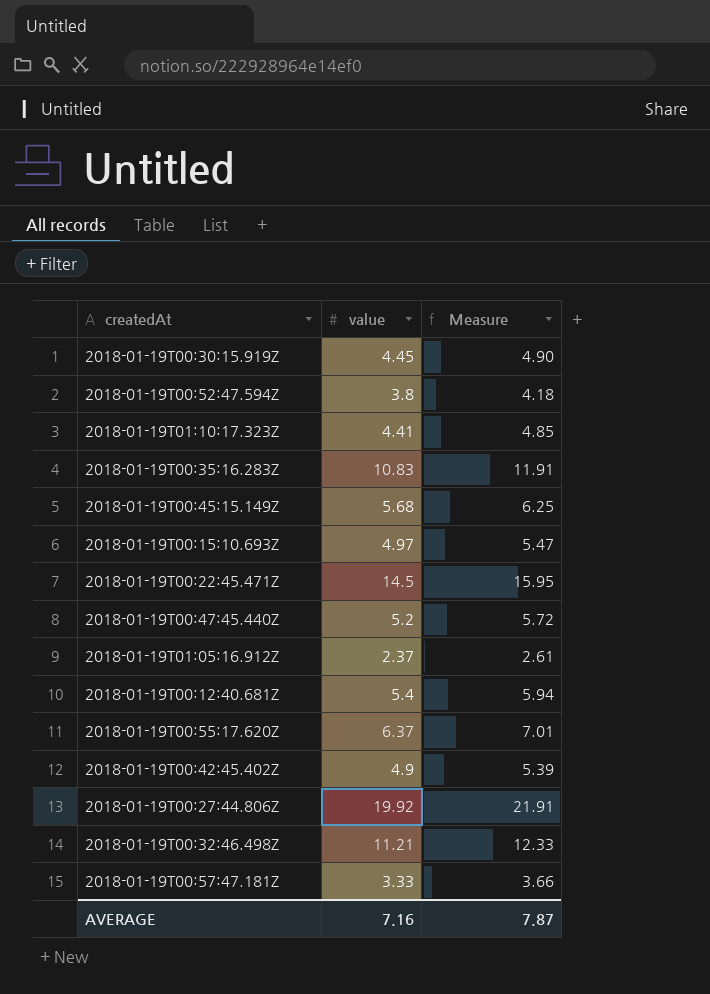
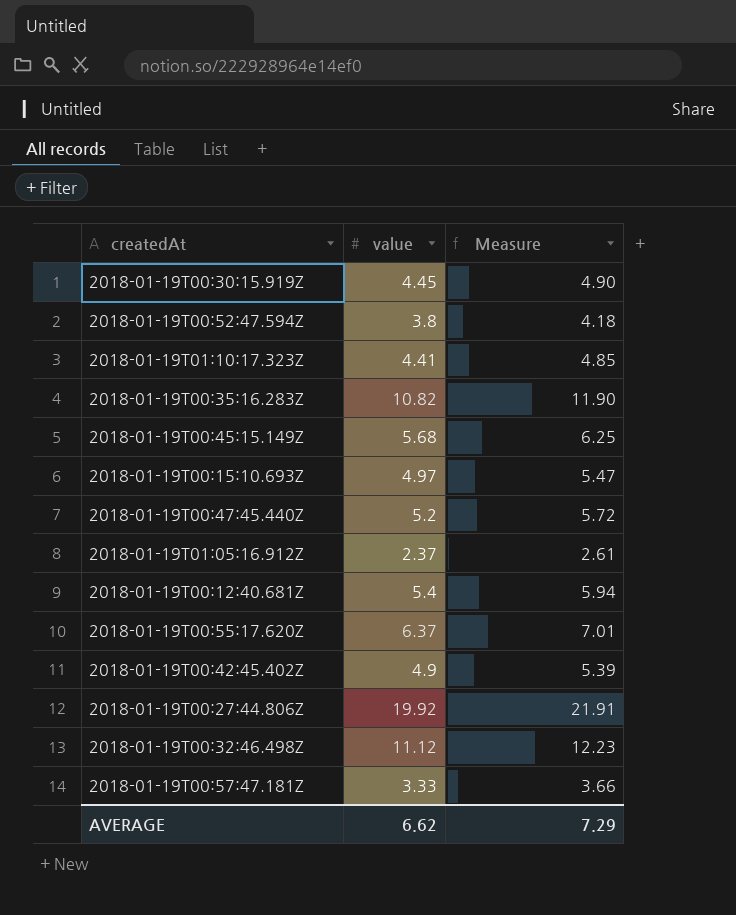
row 2018-01-19T00:22:45.471Z: 14.5 | 15.95 -> none
2018-01-19T00:35:16.283Z | value: 10.83 -> 10.82
2018-01-19T00:35:16.283Z | Measure: 11.91 -> 11.90
2018-01-19T00:32:46.498Z | value: 11.21 -> 11.12
2018-01-19T00:32:46.498Z | Measure: 12.33 -> 12.23
AVERAGE | value: 7.16 -> 6.62
AVERAGE | Measure: 7.87 -> 7.29

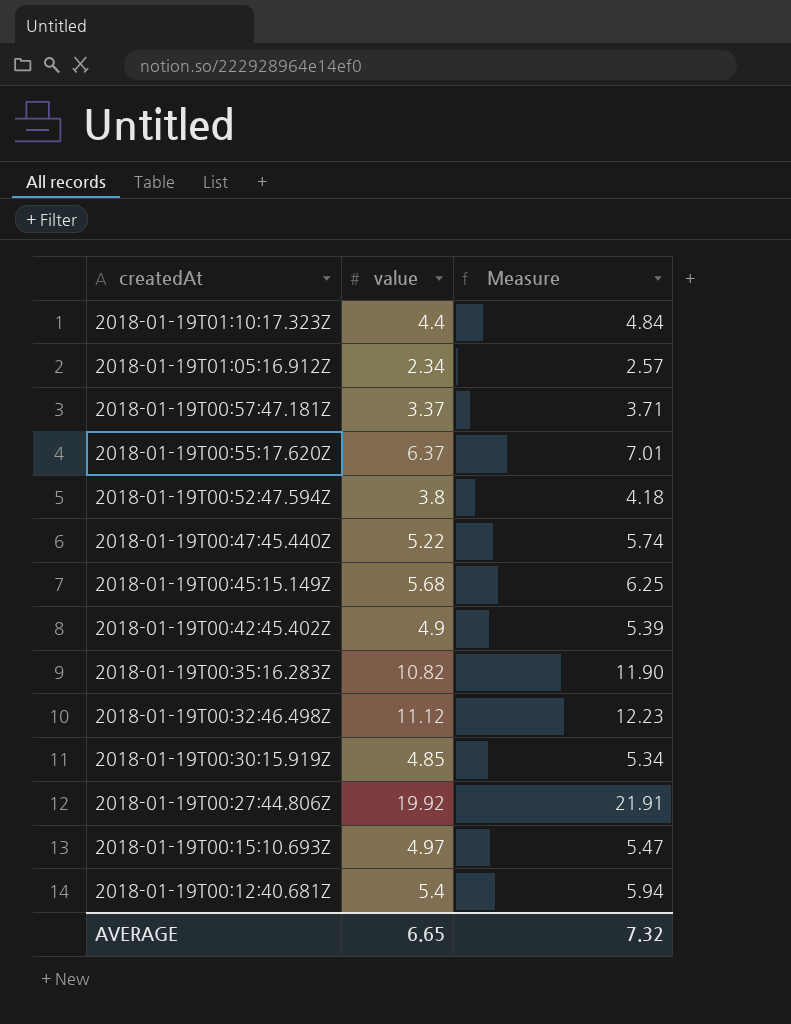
row order: none -> createdAt descending
2018-01-19T01:10:17.323Z | value: 4.41 -> 4.4
2018-01-19T01:10:17.323Z | Measure: 4.85 -> 4.84
2018-01-19T01:05:16.912Z | value: 2.37 -> 2.34
2018-01-19T01:05:16.912Z | Measure: 2.61 -> 2.57
2018-01-19T00:57:47.181Z | value: 3.33 -> 3.37
2018-01-19T00:57:47.181Z | Measure: 3.66 -> 3.71
2018-01-19T00:47:45.440Z | value: 5.2 -> 5.22
2018-01-19T00:47:45.440Z | Measure: 5.72 -> 5.74
2018-01-19T00:30:15.919Z | value: 4.45 -> 4.85
2018-01-19T00:30:15.919Z | Measure: 4.90 -> 5.34
AVERAGE | value: 6.62 -> 6.65
AVERAGE | Measure: 7.29 -> 7.32

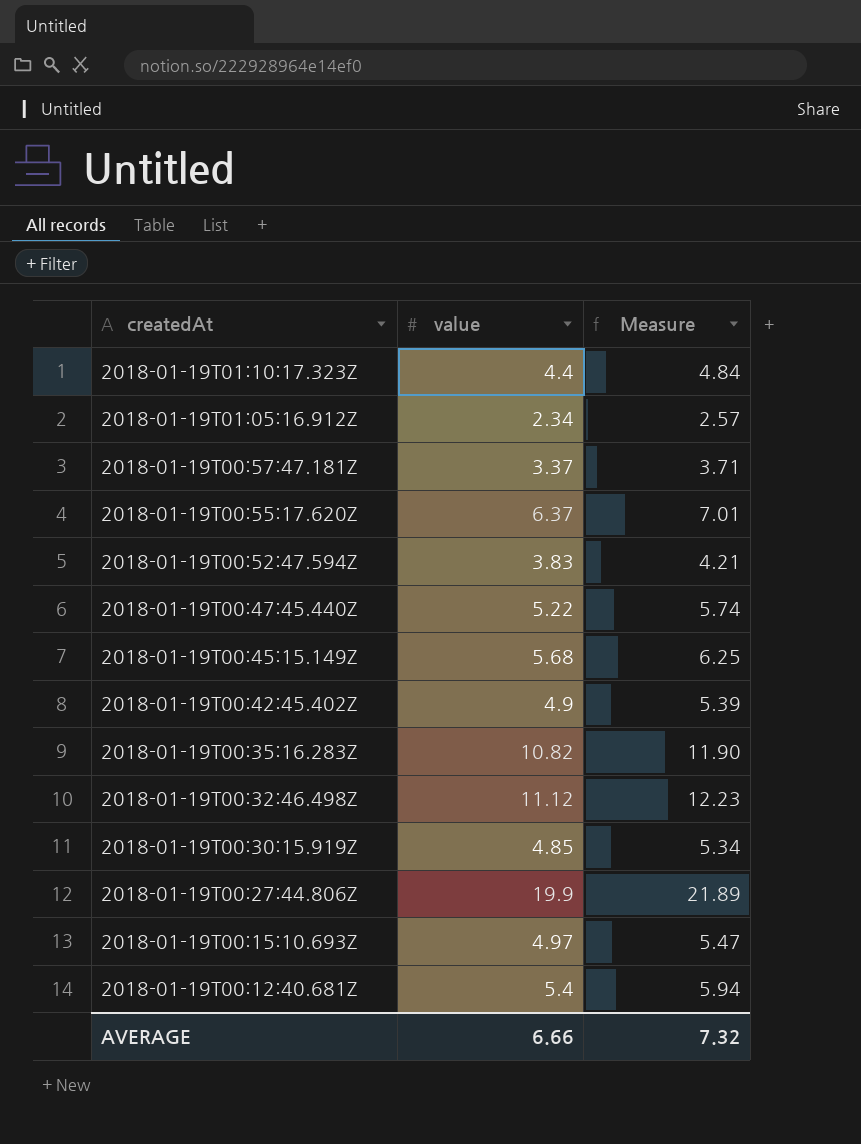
2018-01-19T00:52:47.594Z | value: 3.8 -> 3.83
2018-01-19T00:52:47.594Z | Measure: 4.18 -> 4.21
2018-01-19T00:27:44.806Z | value: 19.92 -> 19.9
2018-01-19T00:27:44.806Z | Measure: 21.91 -> 21.89
AVERAGE | value: 6.65 -> 6.66

